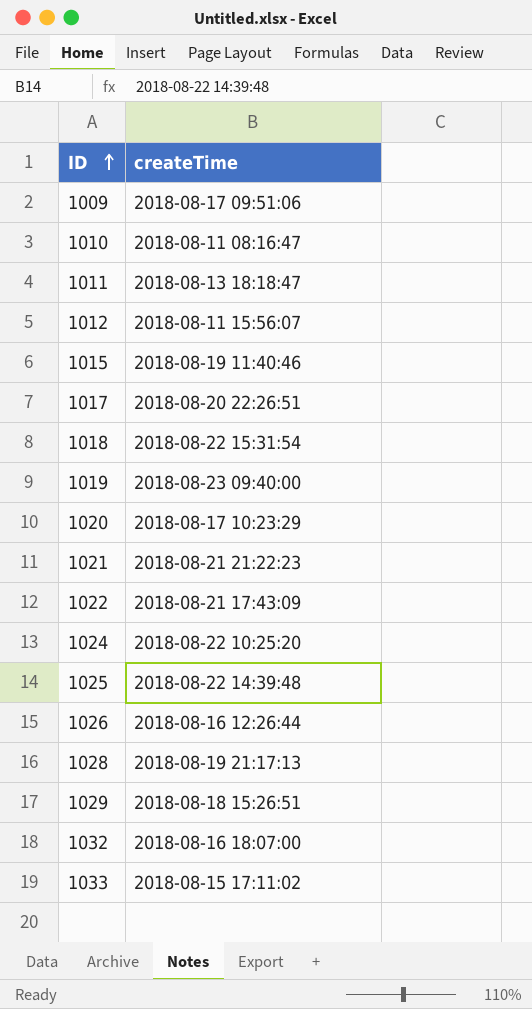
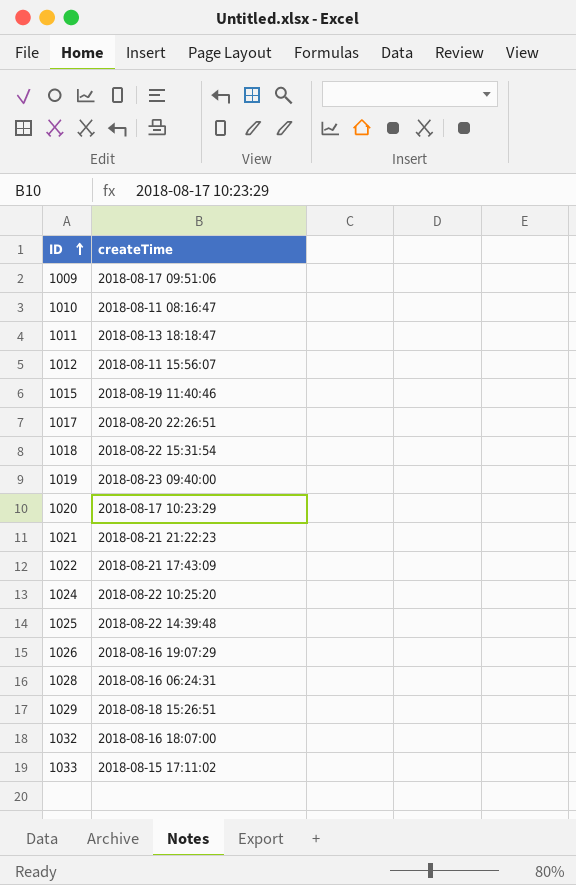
1026 | createTime: 2018-08-16 12:26:44 -> 2018-08-16 19:07:29
1028 | createTime: 2018-08-19 21:17:13 -> 2018-08-16 06:24:31

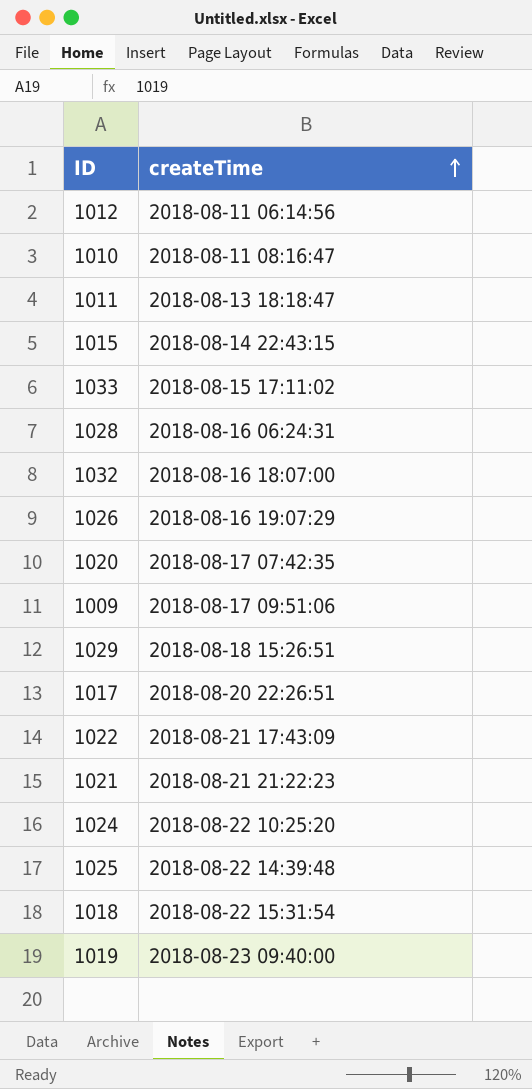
row order: ID ascending -> createTime ascending
1012 | createTime: 2018-08-11 15:56:07 -> 2018-08-11 06:14:56
1015 | createTime: 2018-08-19 11:40:46 -> 2018-08-14 22:43:15
1020 | createTime: 2018-08-17 10:23:29 -> 2018-08-17 07:42:35

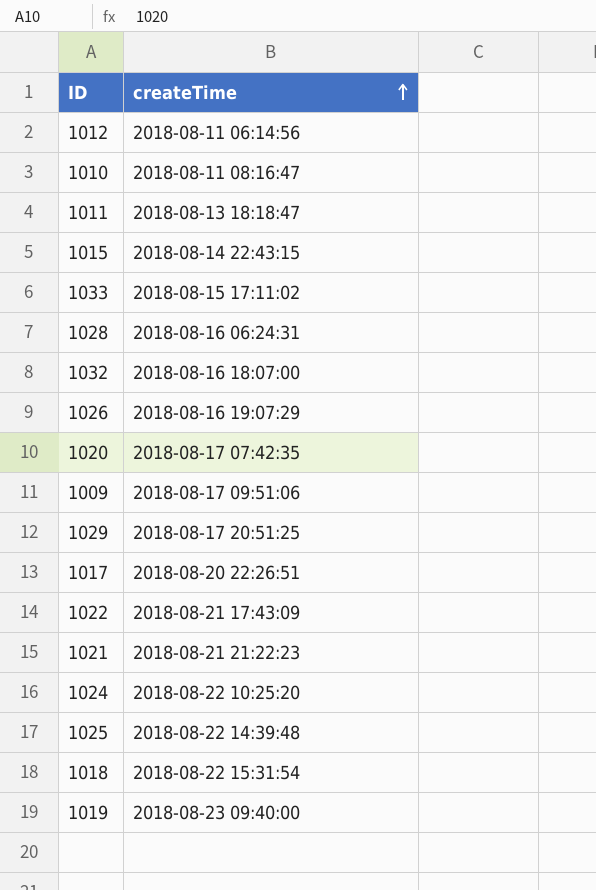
1029 | createTime: 2018-08-18 15:26:51 -> 2018-08-17 20:51:25

